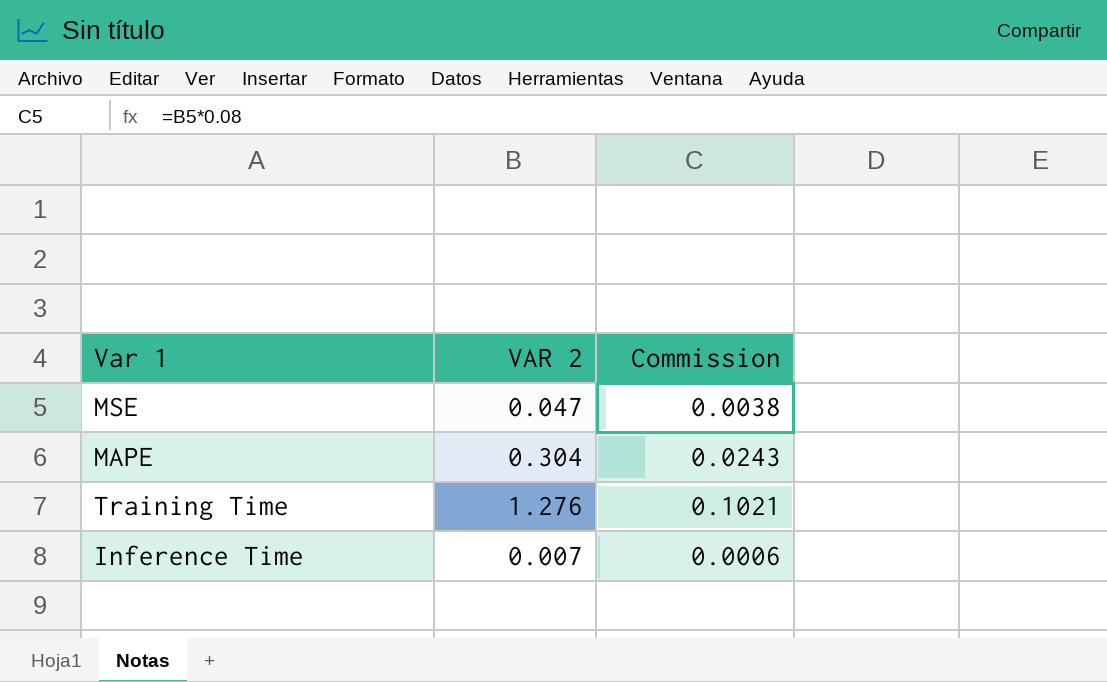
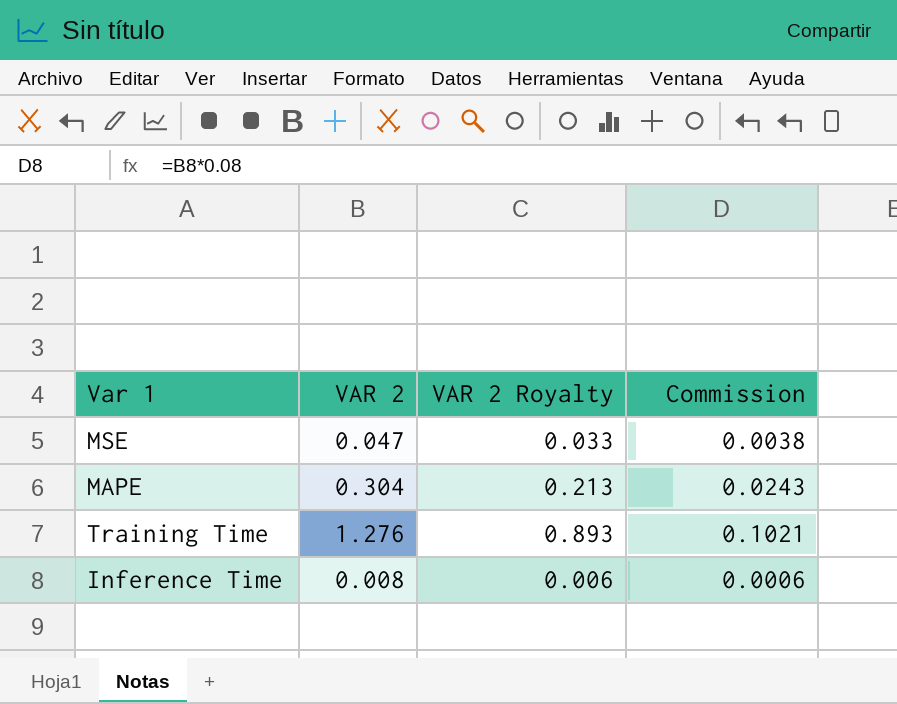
column VAR 2 Royalty | formula: none -> [VAR 2] * 0.7
Inference Time | VAR 2: 0.007 -> 0.008

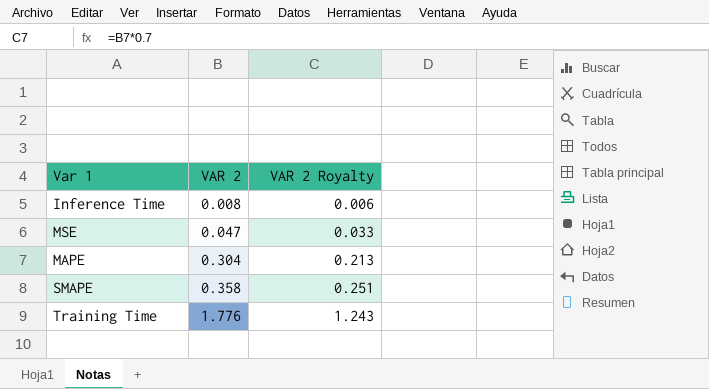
row order: none -> VAR 2 ascending
column Commission | formula: [VAR 2] * 0.08 -> none
row SMAPE: none -> 0.358 | 0.251
Training Time | VAR 2: 1.276 -> 1.776
Training Time | VAR 2 Royalty: 0.893 -> 1.243

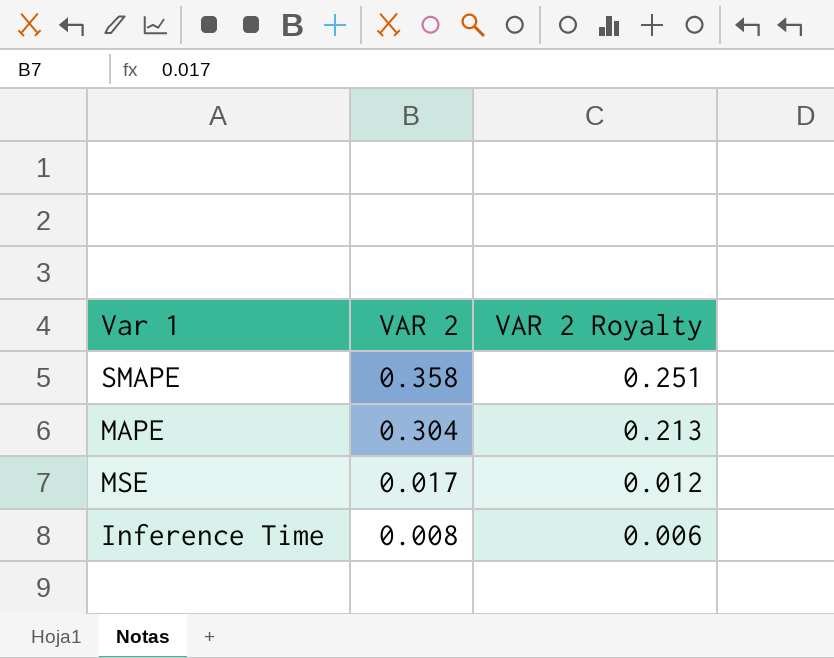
row order: VAR 2 ascending -> VAR 2 descending
row Training Time: 1.776 | 1.243 -> none
MSE | VAR 2: 0.047 -> 0.017
MSE | VAR 2 Royalty: 0.033 -> 0.012

